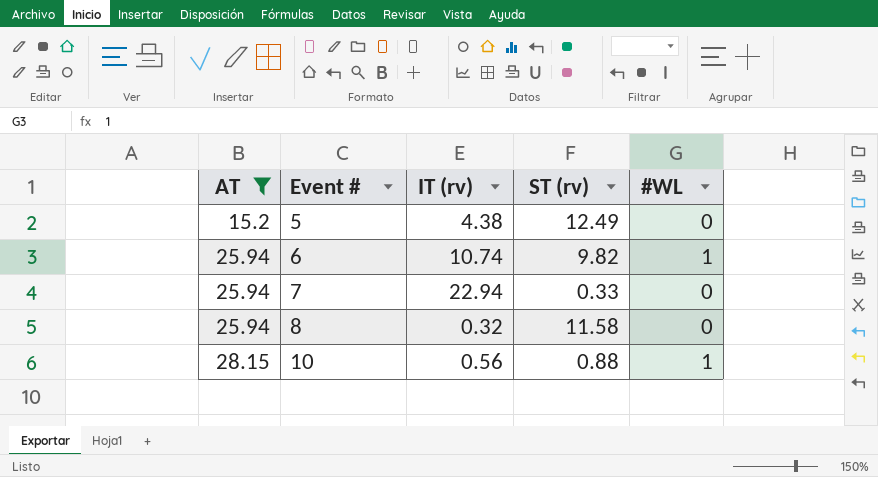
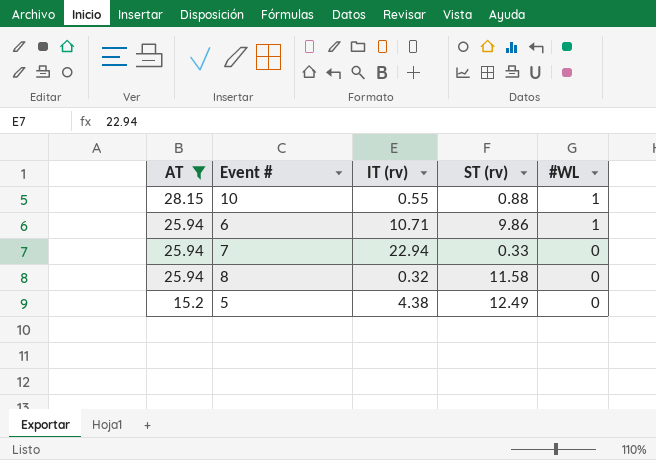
row order: AT ascending -> AT descending
10 | IT (rv): 0.56 -> 0.55
6 | IT (rv): 10.74 -> 10.71
6 | ST (rv): 9.82 -> 9.86

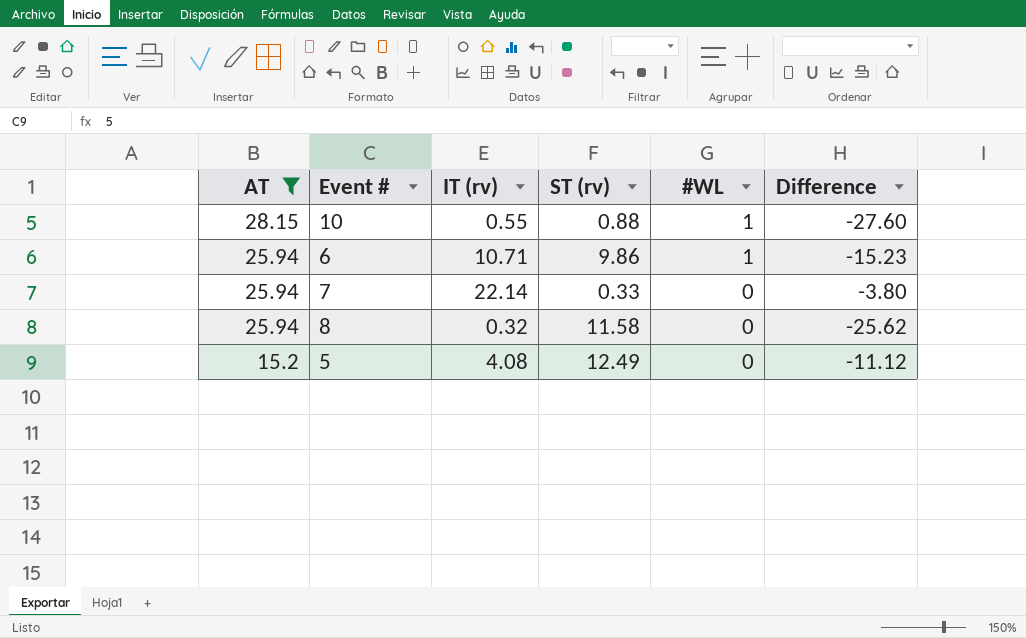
column Difference | formula: none -> [IT (rv)] - [AT]
7 | IT (rv): 22.94 -> 22.14
5 | IT (rv): 4.38 -> 4.08

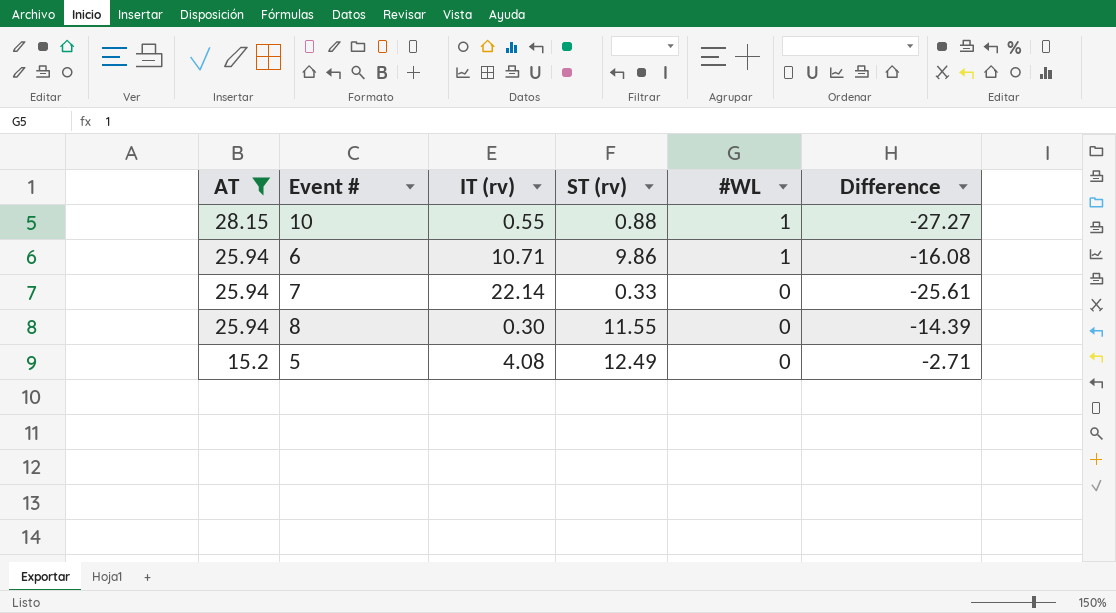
column Difference | formula: [IT (rv)] - [AT] -> [ST (rv)] - [AT]
8 | IT (rv): 0.32 -> 0.30
8 | ST (rv): 11.58 -> 11.55

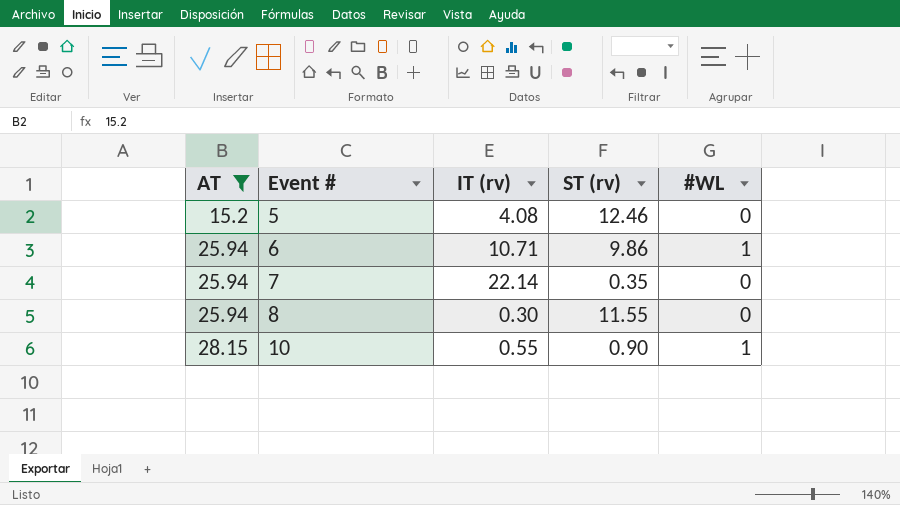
row order: AT descending -> AT ascending
column Difference | formula: [ST (rv)] - [AT] -> none
5 | ST (rv): 12.49 -> 12.46
7 | ST (rv): 0.33 -> 0.35
10 | ST (rv): 0.88 -> 0.90

